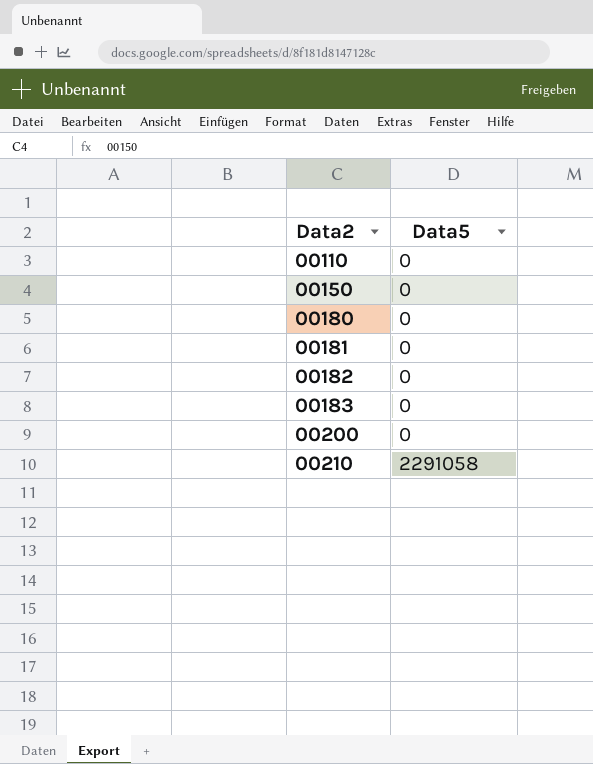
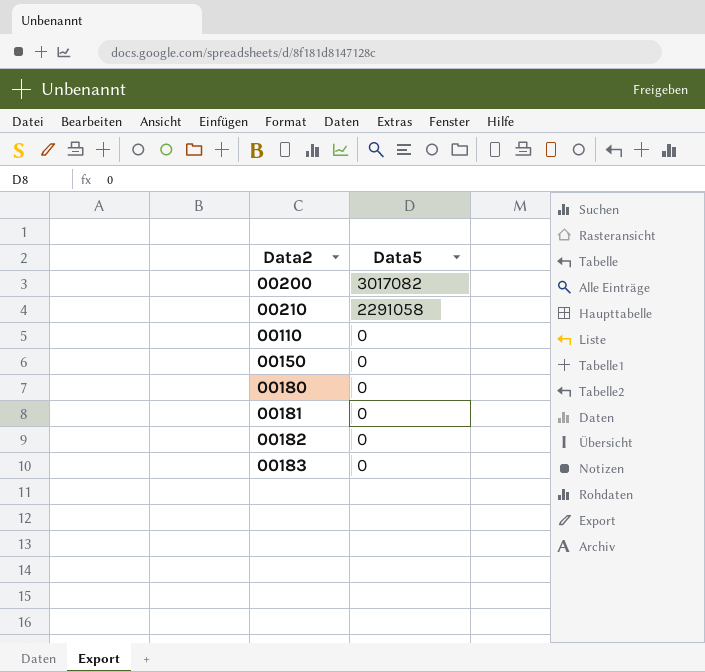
row order: Data2 ascending -> Data5 descending
00200 | Data5: 0 -> 3017082

